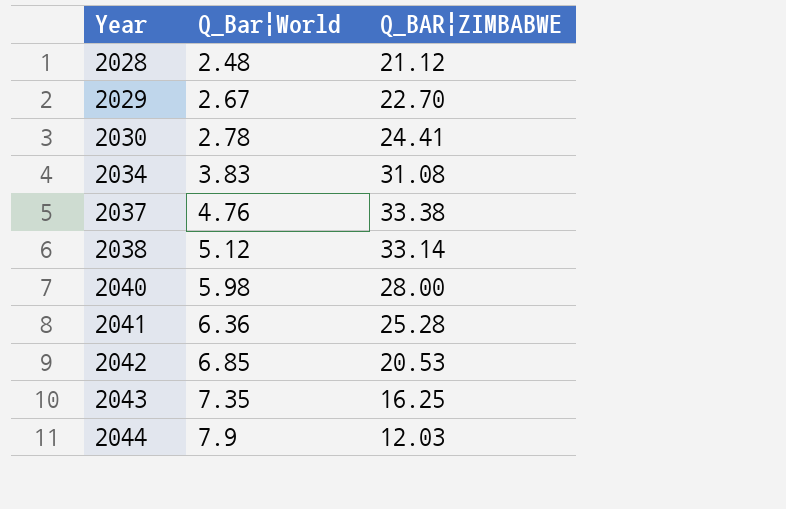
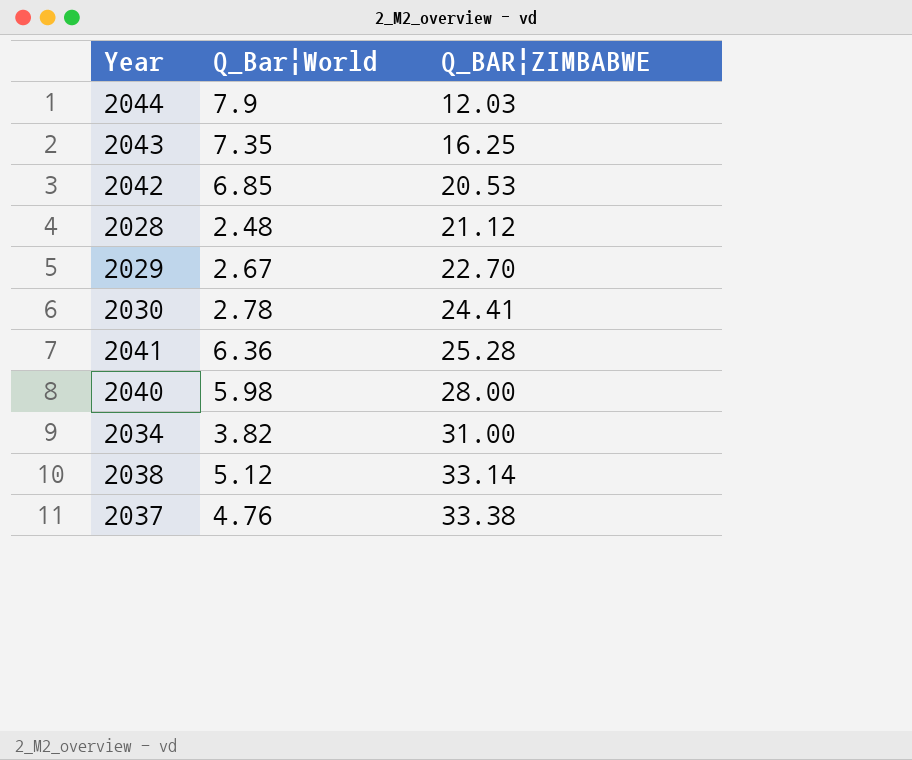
row order: Year ascending -> Q_BAR|ZIMBABWE ascending
2034 | Q_Bar|World: 3.83 -> 3.82
2034 | Q_BAR|ZIMBABWE: 31.08 -> 31.00

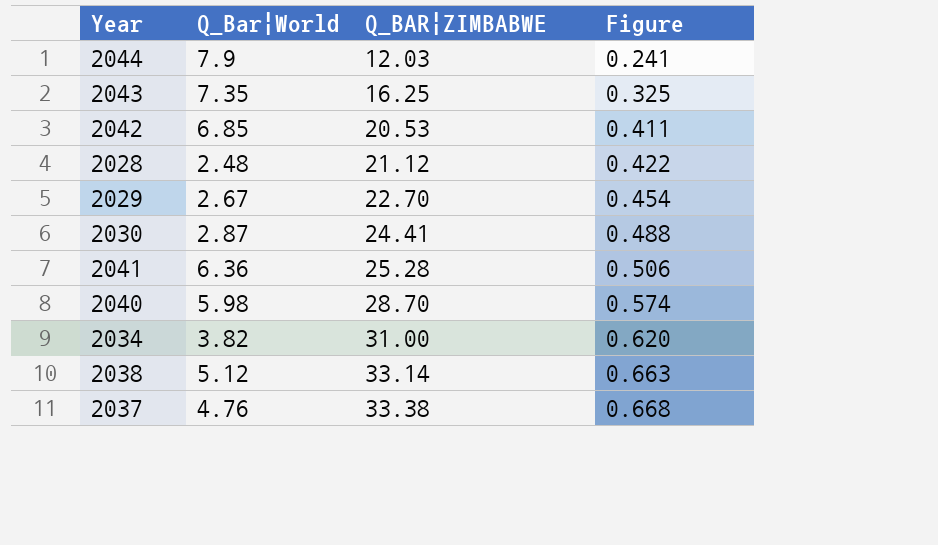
column Figure | formula: none -> [Q_BAR|ZIMBABWE] * 0.02
2030 | Q_Bar|World: 2.78 -> 2.87
2040 | Q_BAR|ZIMBABWE: 28.00 -> 28.70

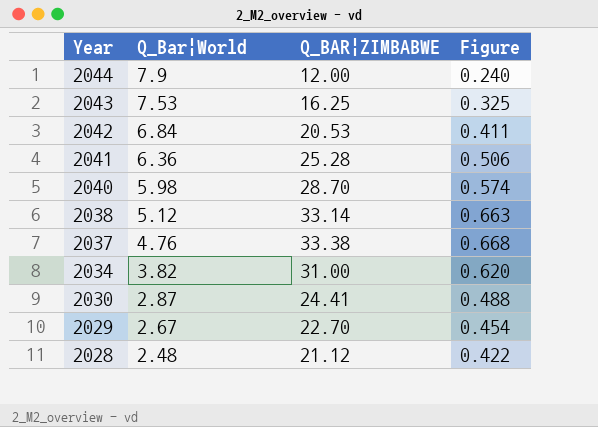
row order: Q_BAR|ZIMBABWE ascending -> Year descending
2044 | Q_BAR|ZIMBABWE: 12.03 -> 12.00
2044 | Figure: 0.241 -> 0.240
2043 | Q_Bar|World: 7.35 -> 7.53
2042 | Q_Bar|World: 6.85 -> 6.84

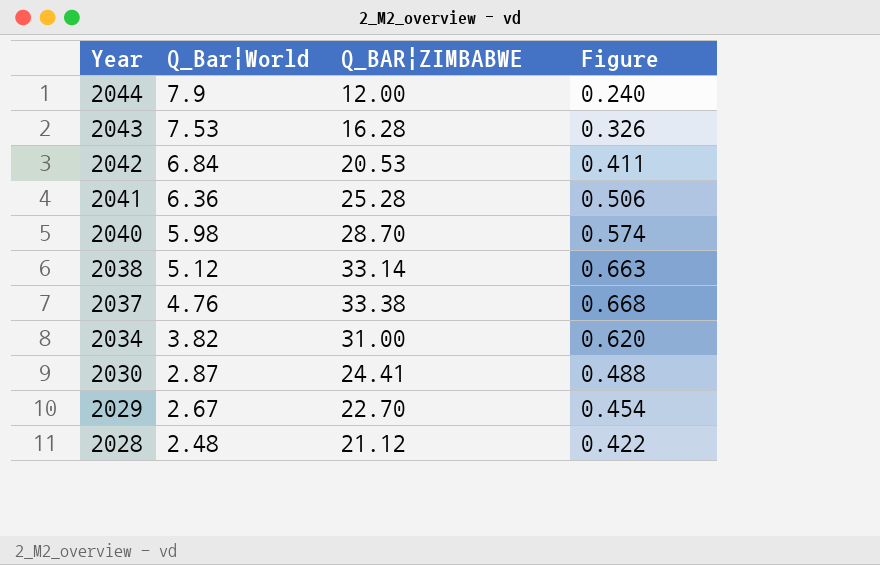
2043 | Q_BAR|ZIMBABWE: 16.25 -> 16.28
2043 | Figure: 0.325 -> 0.326

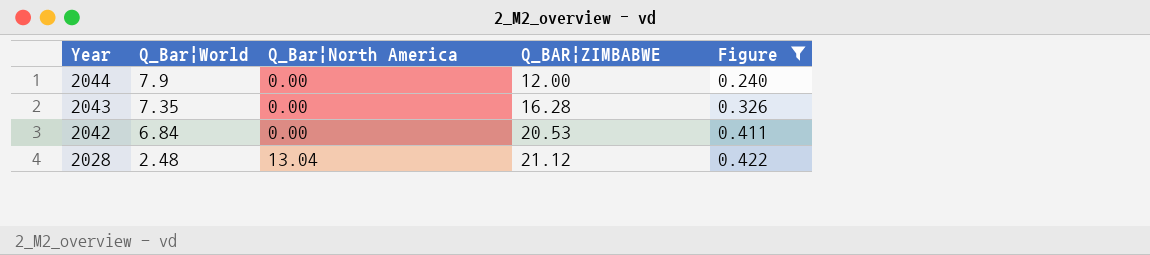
filter: none -> Figure <= 0.422
column Q_Bar|North America | position: none -> 3
2043 | Q_Bar|World: 7.53 -> 7.35

